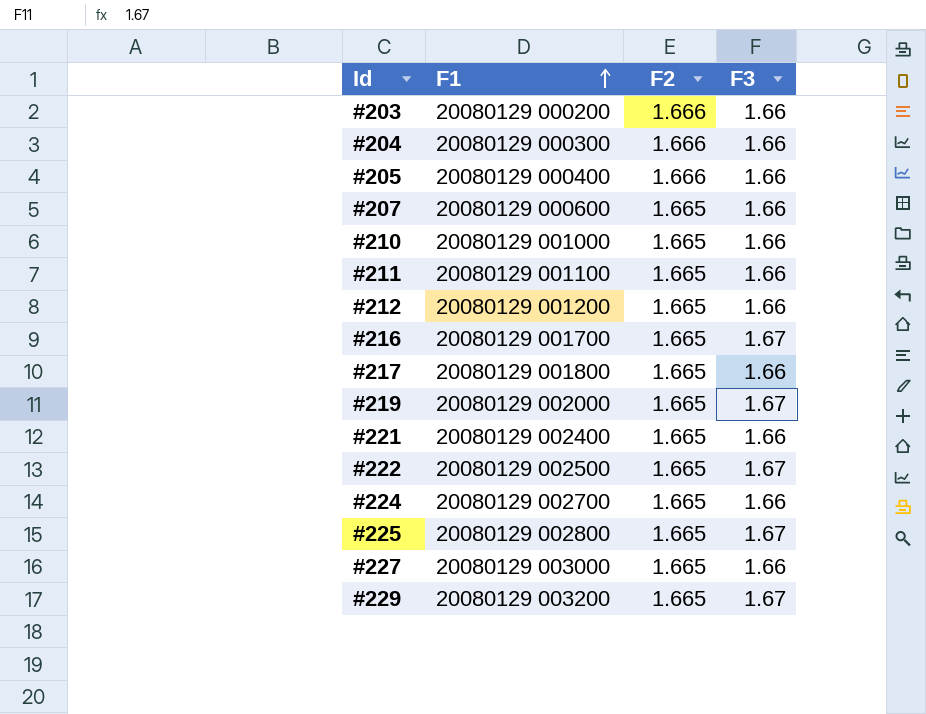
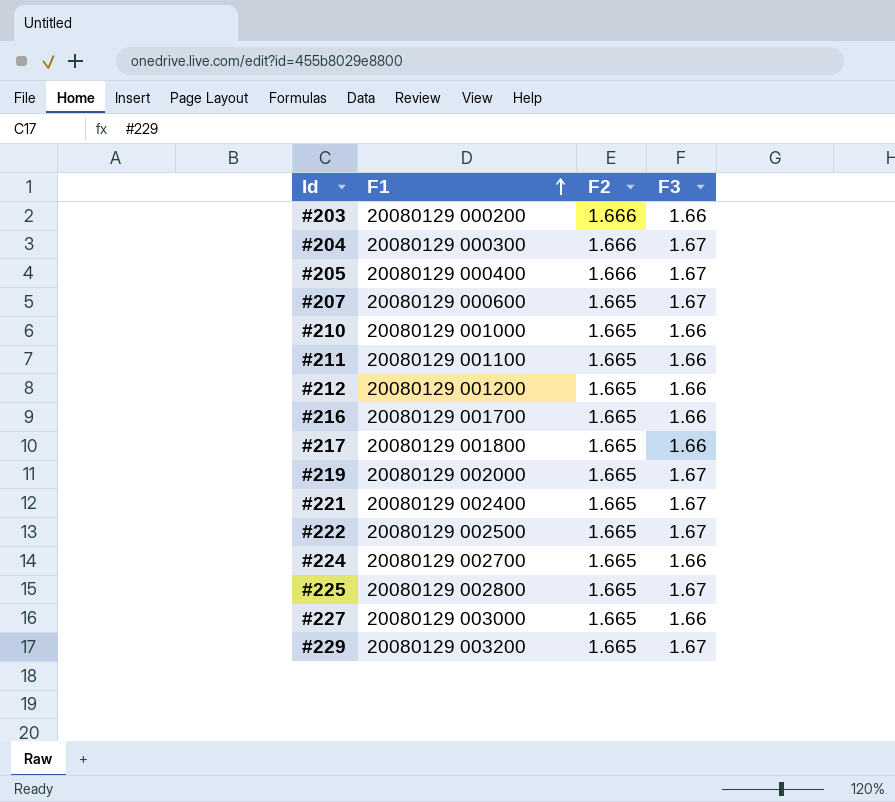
#204 | F3: 1.66 -> 1.67
#205 | F3: 1.66 -> 1.67
#207 | F3: 1.66 -> 1.67
#216 | F3: 1.67 -> 1.66
#221 | F3: 1.66 -> 1.67

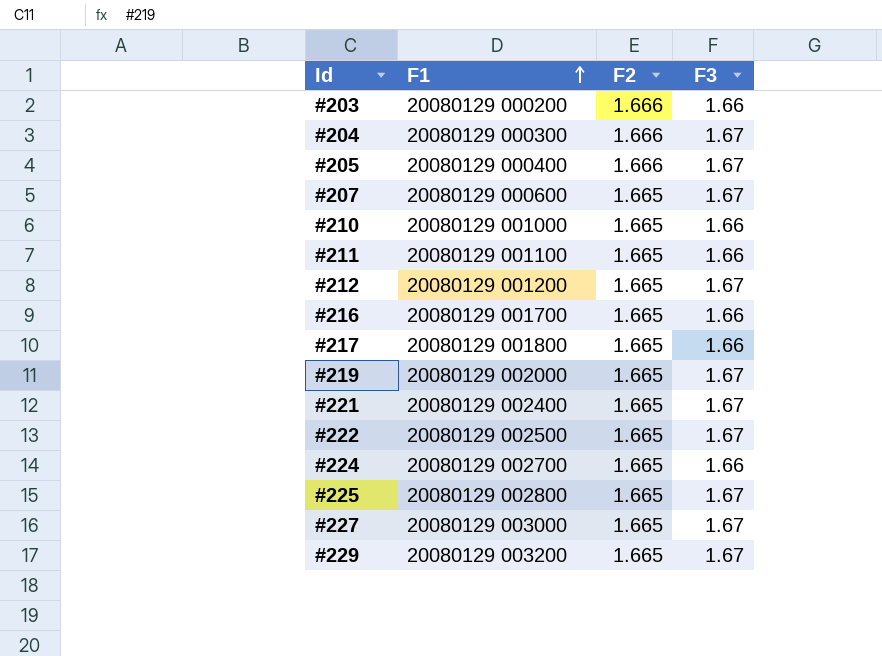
#212 | F3: 1.66 -> 1.67
#227 | F3: 1.66 -> 1.67

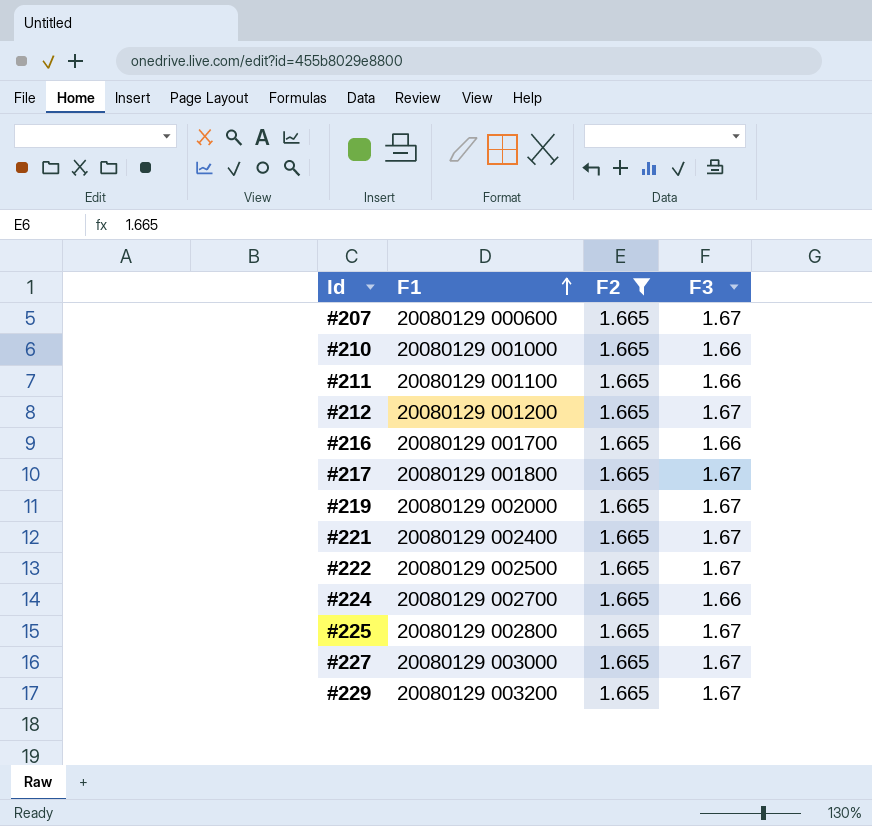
filter: none -> F2 = 1.665
#217 | F3: 1.66 -> 1.67

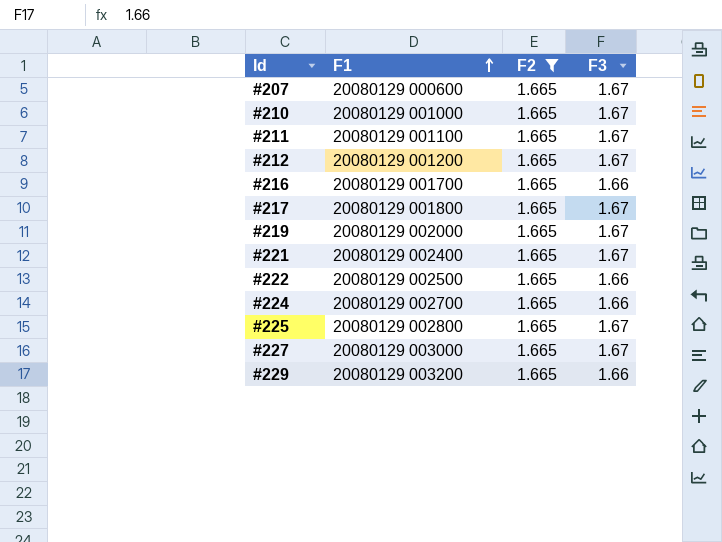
#210 | F3: 1.66 -> 1.67
#211 | F3: 1.66 -> 1.67
#222 | F3: 1.67 -> 1.66
#229 | F3: 1.67 -> 1.66

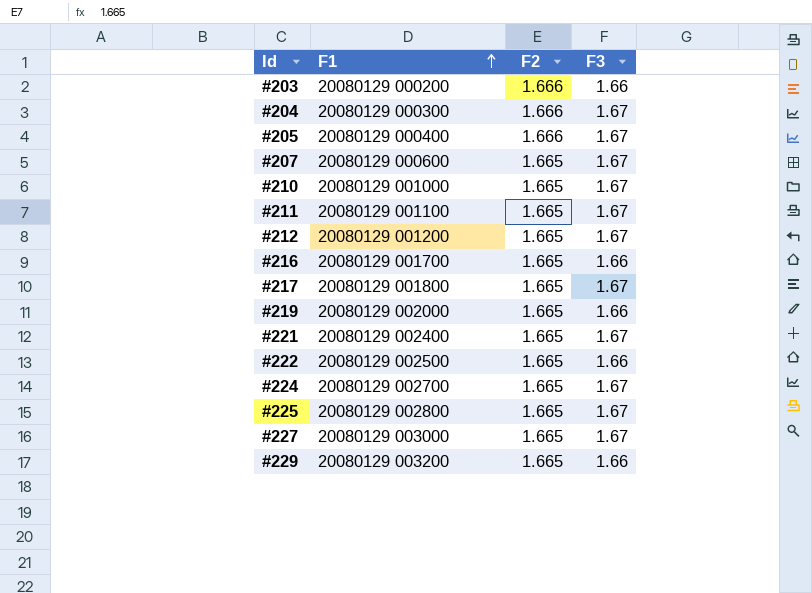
filter: F2 = 1.665 -> none
#219 | F3: 1.67 -> 1.66
#224 | F3: 1.66 -> 1.67

